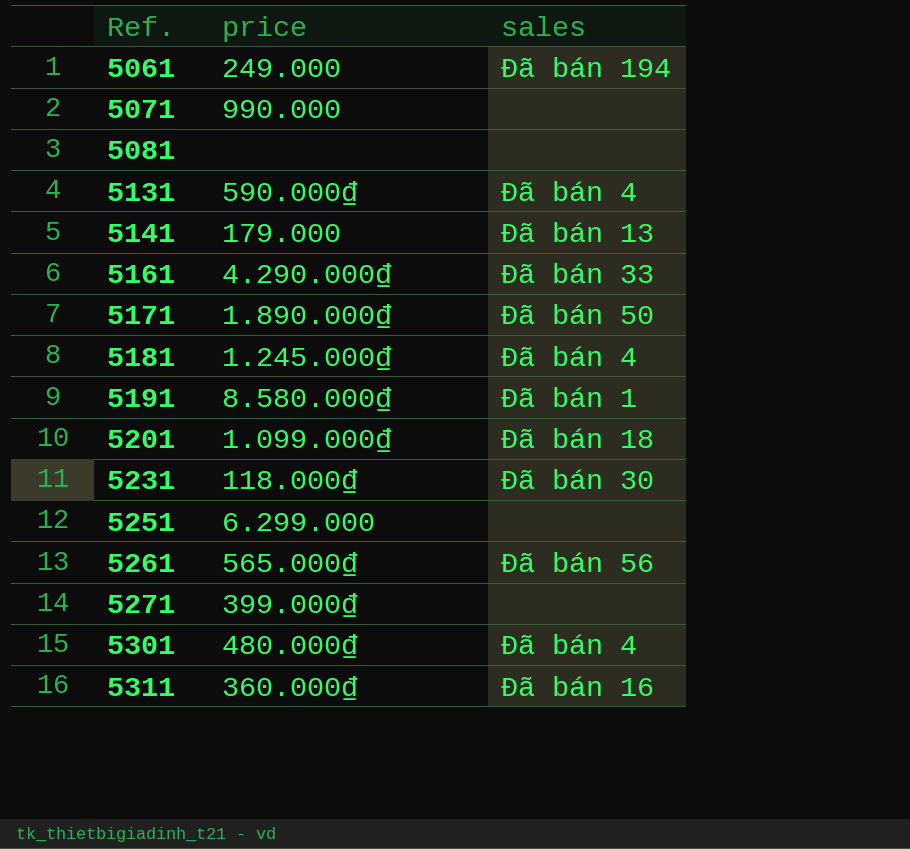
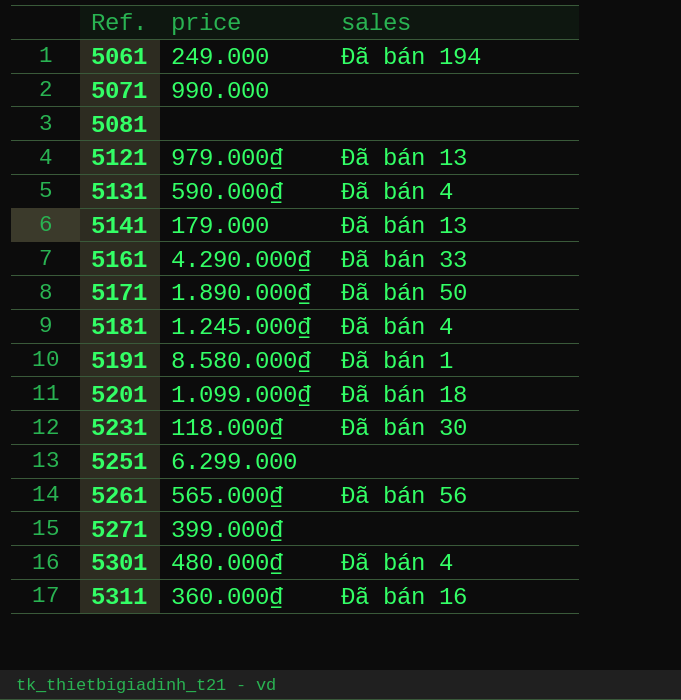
row 5121: none -> 979.000₫ | Đã bán 13

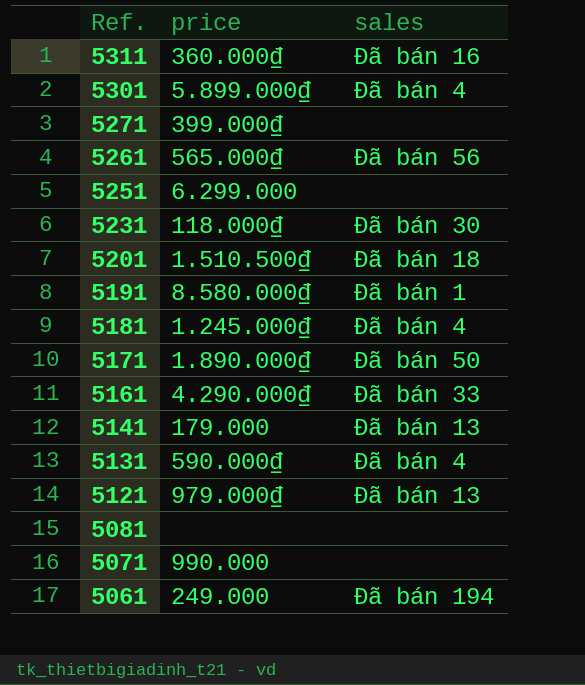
row order: Ref. ascending -> Ref. descending
5301 | price: 480.000₫ -> 5.899.000₫
5201 | price: 1.099.000₫ -> 1.510.500₫

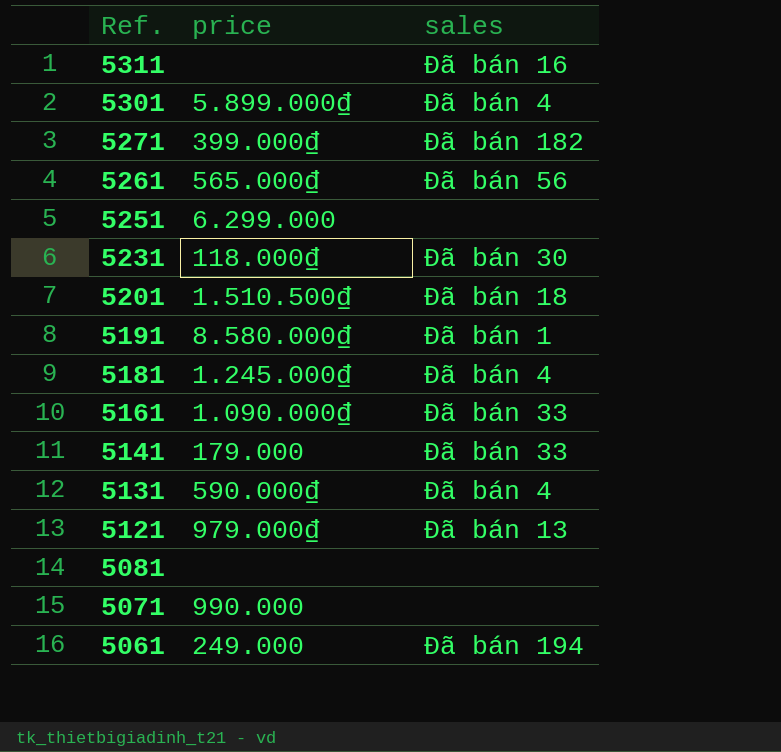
row 5171: 1.890.000₫ | Đã bán 50 -> none
5311 | price: 360.000₫ -> none
5271 | sales: none -> Đã bán 182
5161 | price: 4.290.000₫ -> 1.090.000₫
5141 | sales: Đã bán 13 -> Đã bán 33

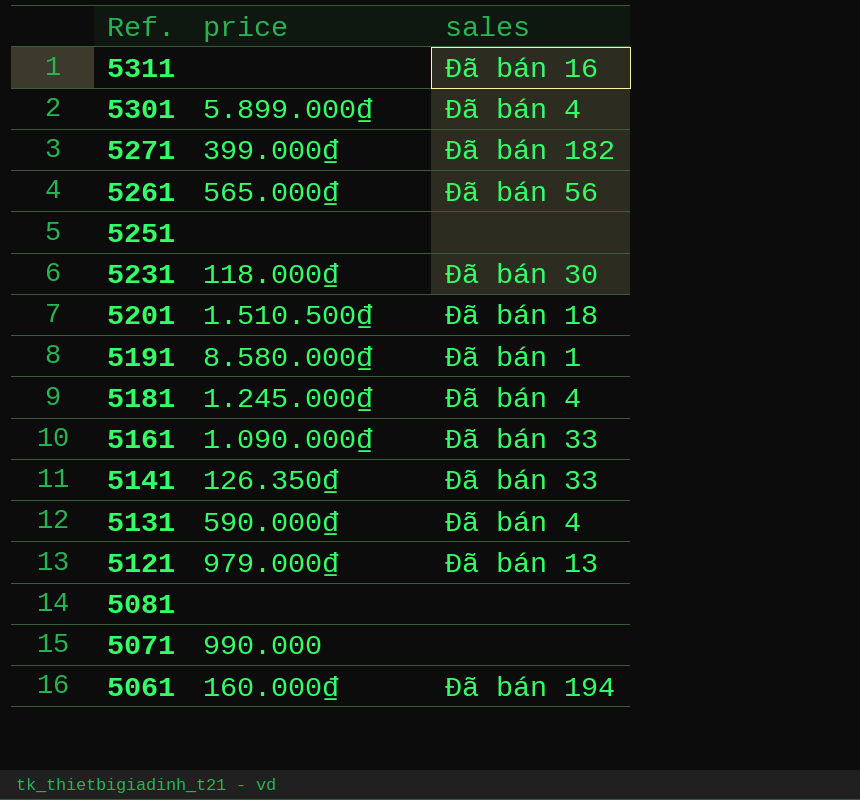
5251 | price: 6.299.000 -> none
5141 | price: 179.000 -> 126.350₫
5061 | price: 249.000 -> 160.000₫

